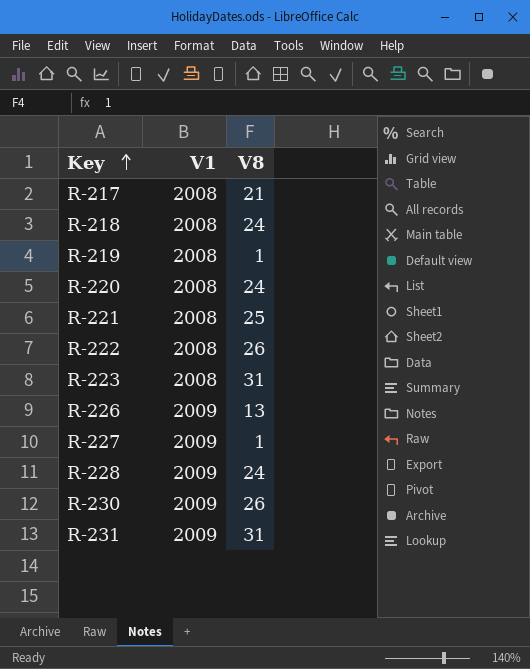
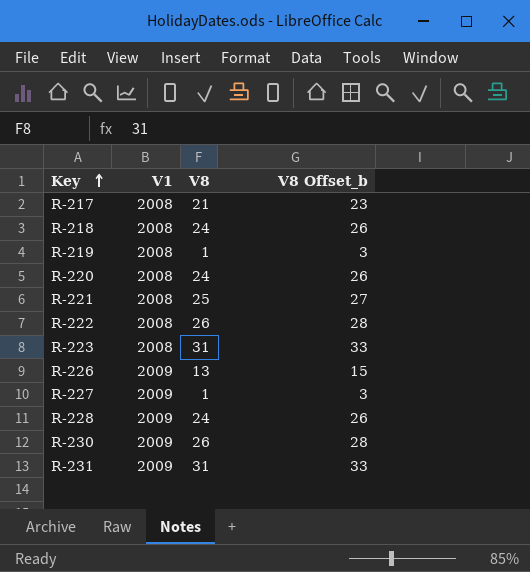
column V8 Offset_b | formula: none -> [V8] + 2

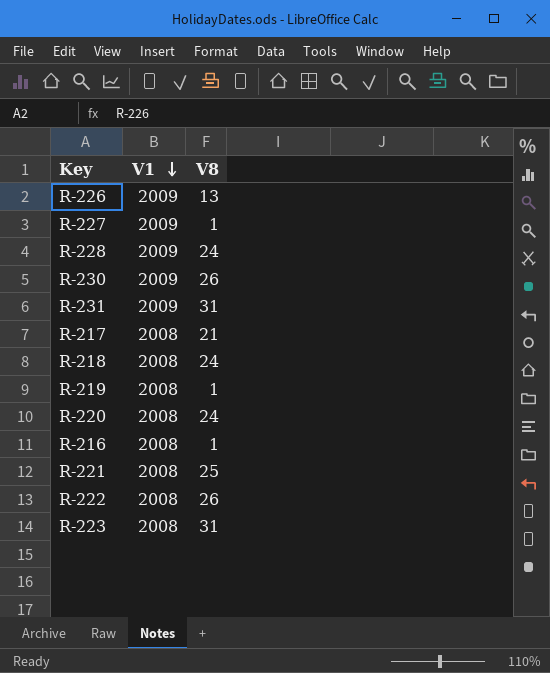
row order: Key ascending -> V1 descending
column V8 Offset_b | formula: [V8] + 2 -> none
row R-216: none -> 2008 | 1

